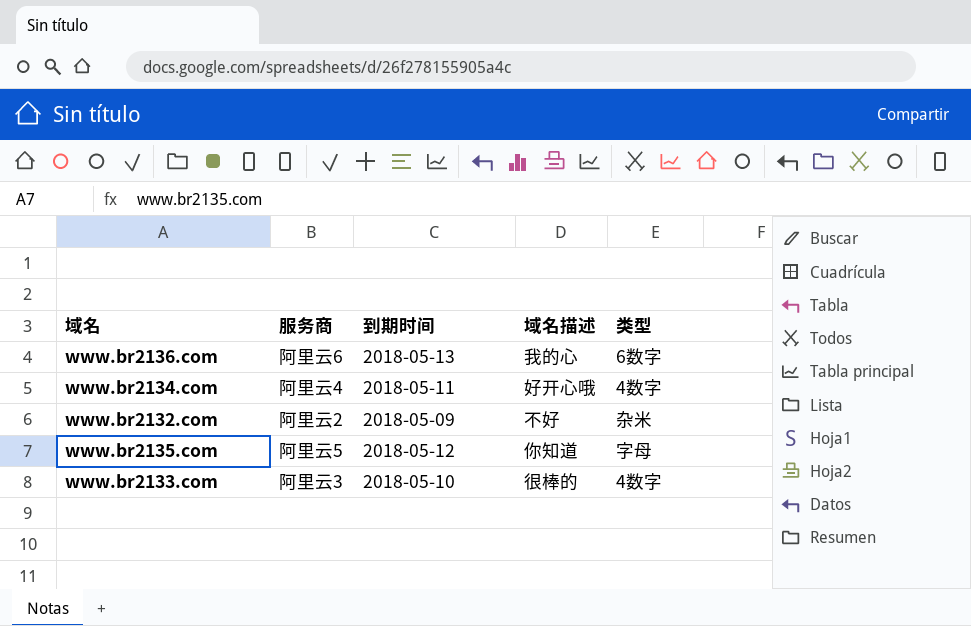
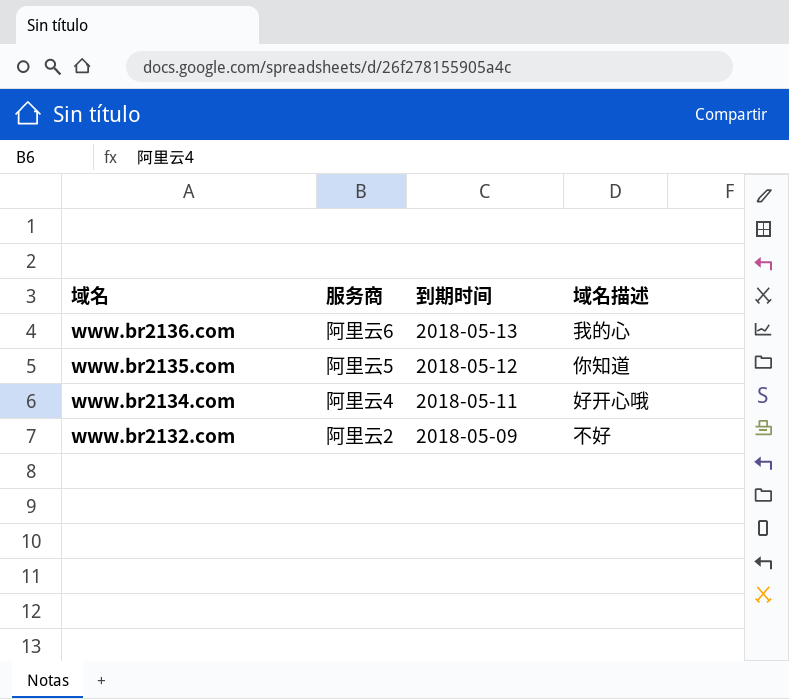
row order: none -> 域名 descending
column 类型 | position: 5 -> none
row www.br2133.com: 阿里云3 | 2018-05-10 | 很棒的 | 4数字 -> none

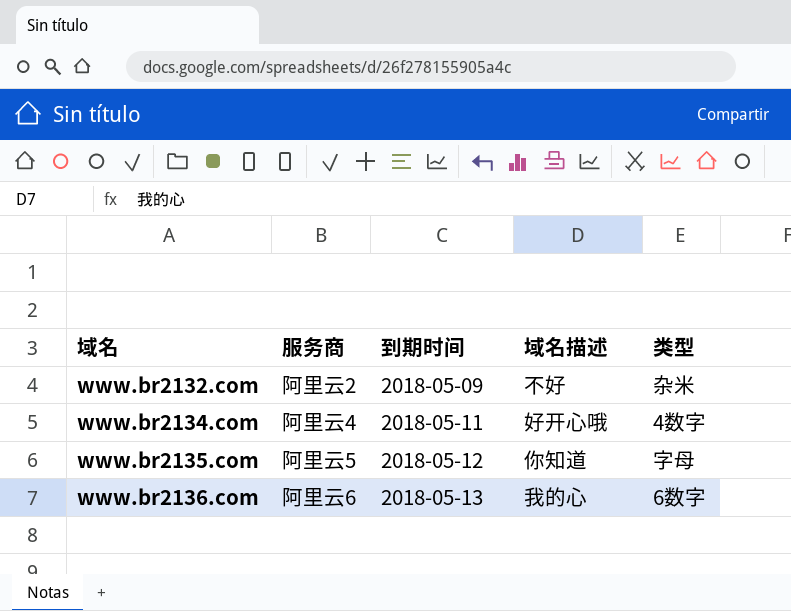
row order: 域名 descending -> 域名 ascending
column 类型 | position: none -> 5

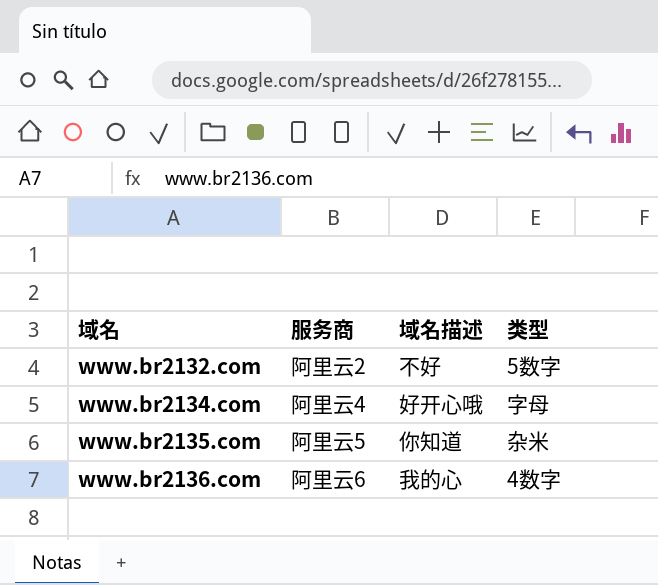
column 到期时间 | position: 3 -> none
www.br2132.com | 类型: 杂米 -> 5数字
www.br2134.com | 类型: 4数字 -> 字母
www.br2135.com | 类型: 字母 -> 杂米
www.br2136.com | 类型: 6数字 -> 4数字

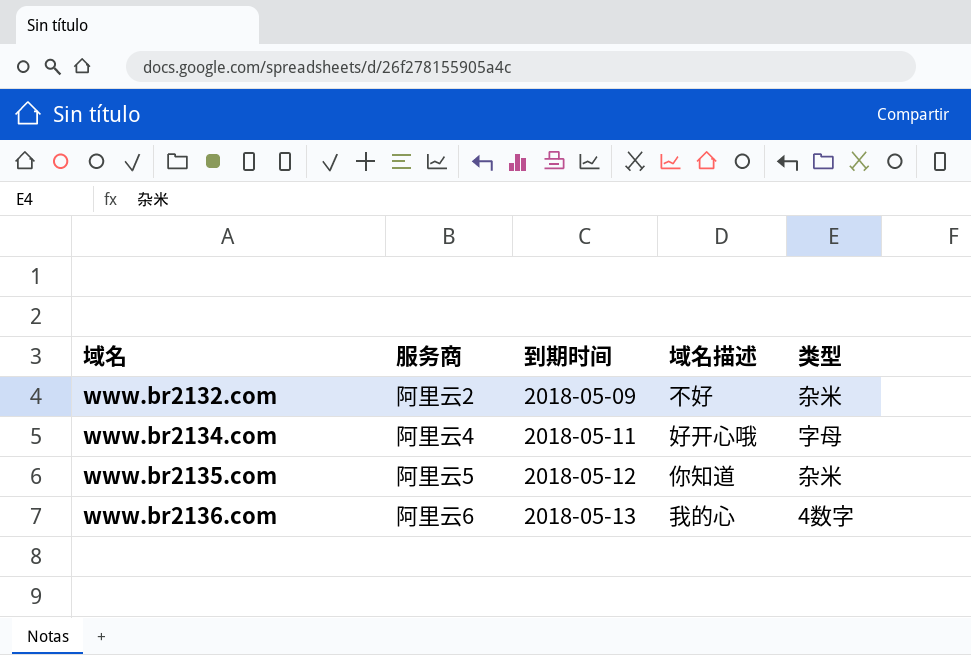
column 到期时间 | position: none -> 3
www.br2132.com | 类型: 5数字 -> 杂米

